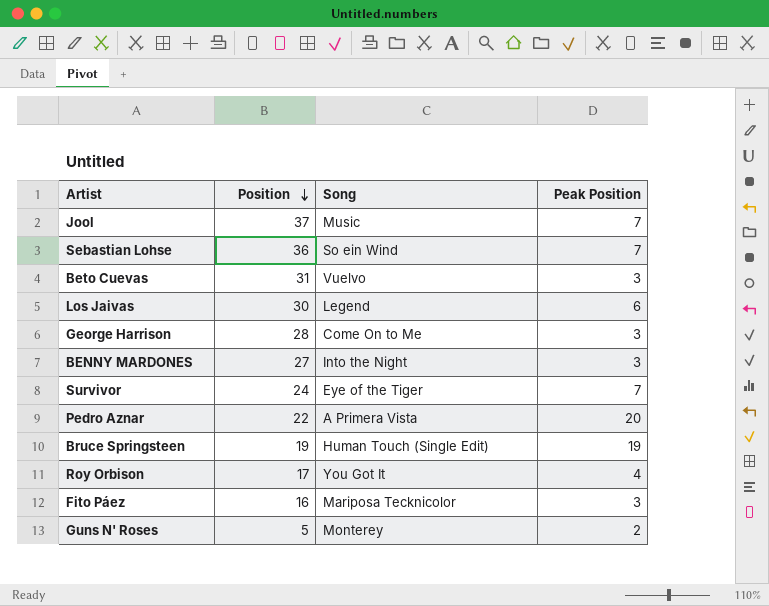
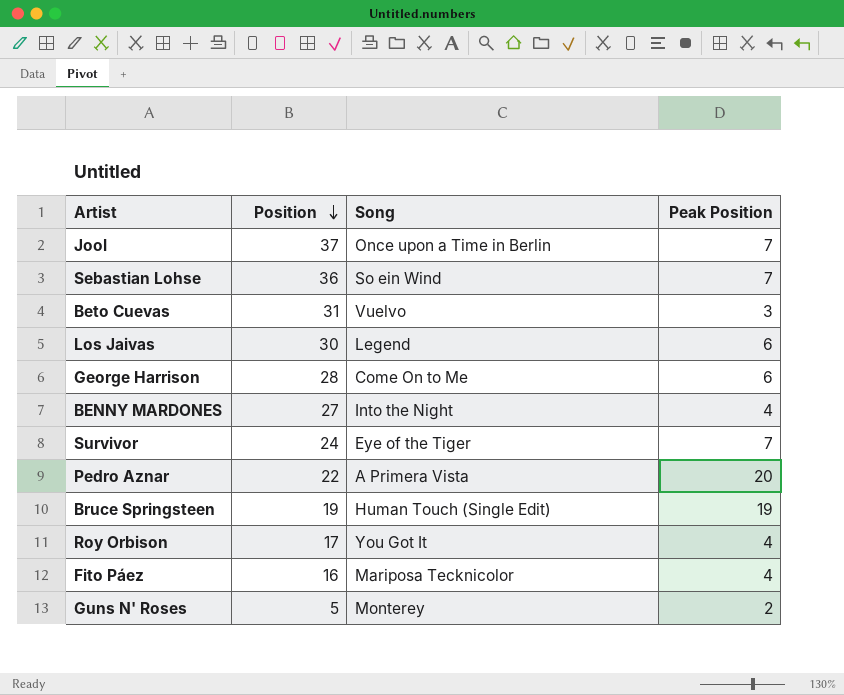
Jool | Song: Music -> Once upon a Time in Berlin
George Harrison | Peak Position: 3 -> 6
BENNY MARDONES | Peak Position: 3 -> 4
Fito Páez | Peak Position: 3 -> 4

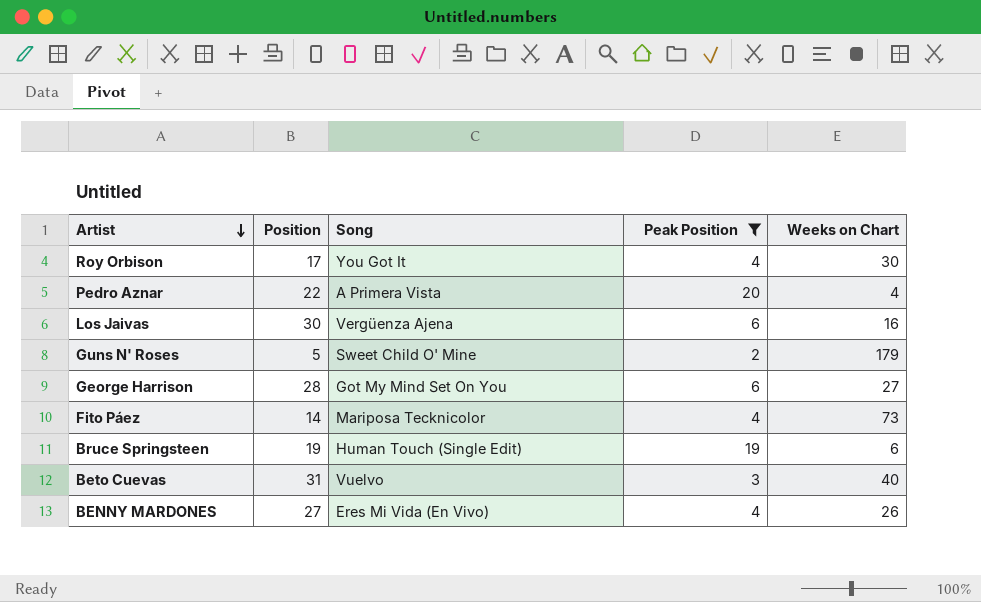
filter: none -> Peak Position != 7
row order: Position descending -> Artist descending
column Weeks on Chart | position: none -> 5
Los Jaivas | Song: Legend -> Vergüenza Ajena
Guns N' Roses | Song: Monterey -> Sweet Child O' Mine
George Harrison | Song: Come On to Me -> Got My Mind Set On You
Fito Páez | Position: 16 -> 14
BENNY MARDONES | Song: Into the Night -> Eres Mi Vida (En Vivo)

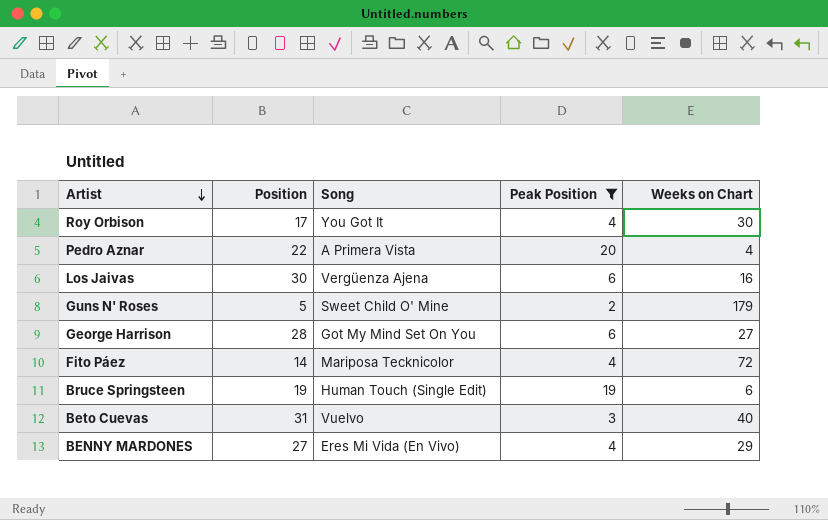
Fito Páez | Weeks on Chart: 73 -> 72
BENNY MARDONES | Weeks on Chart: 26 -> 29

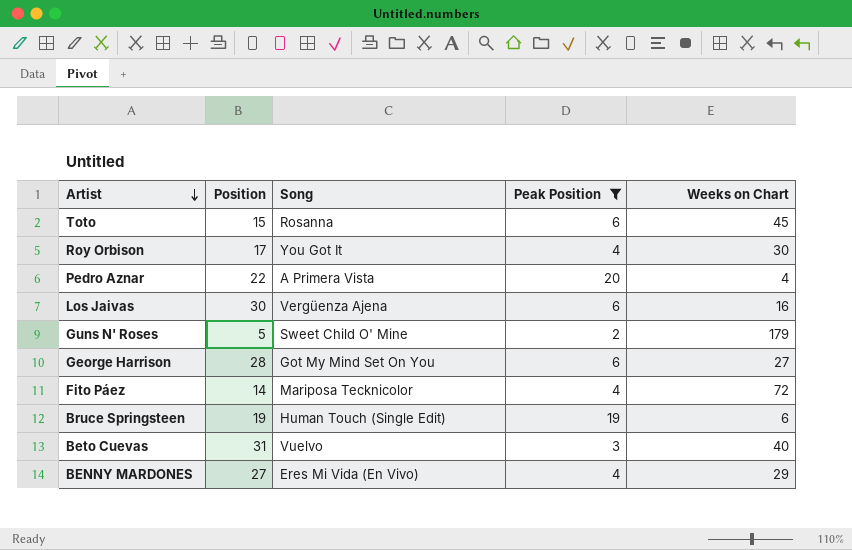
row Toto: none -> 15 | Rosanna | 6 | 45

